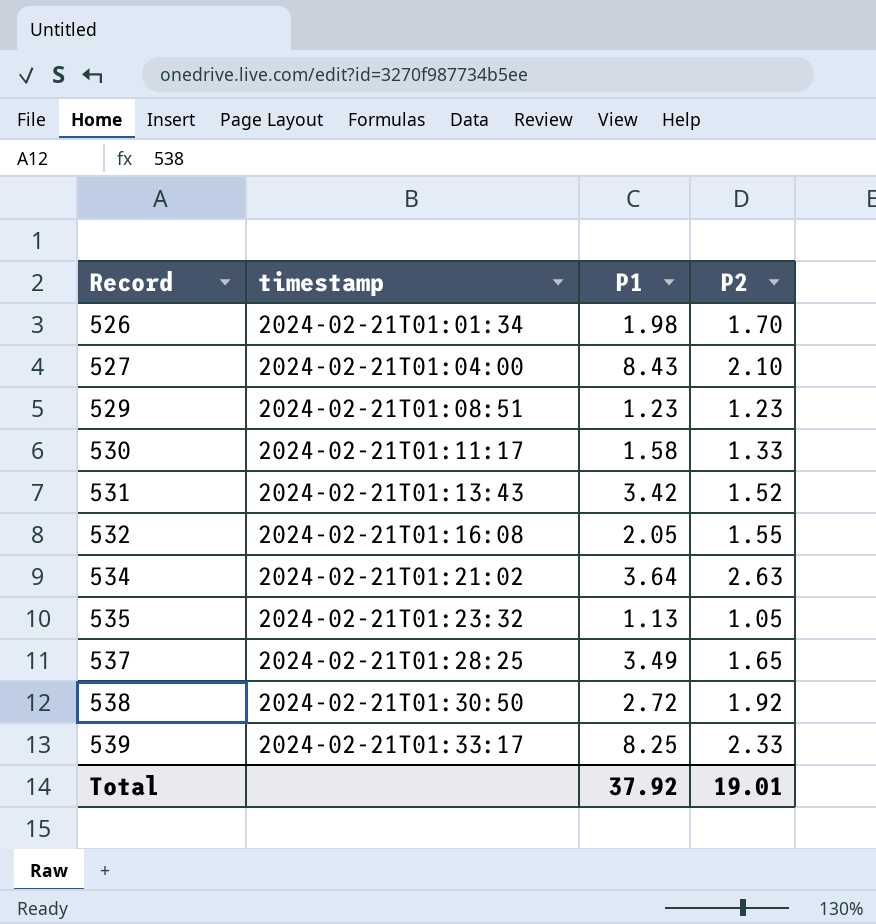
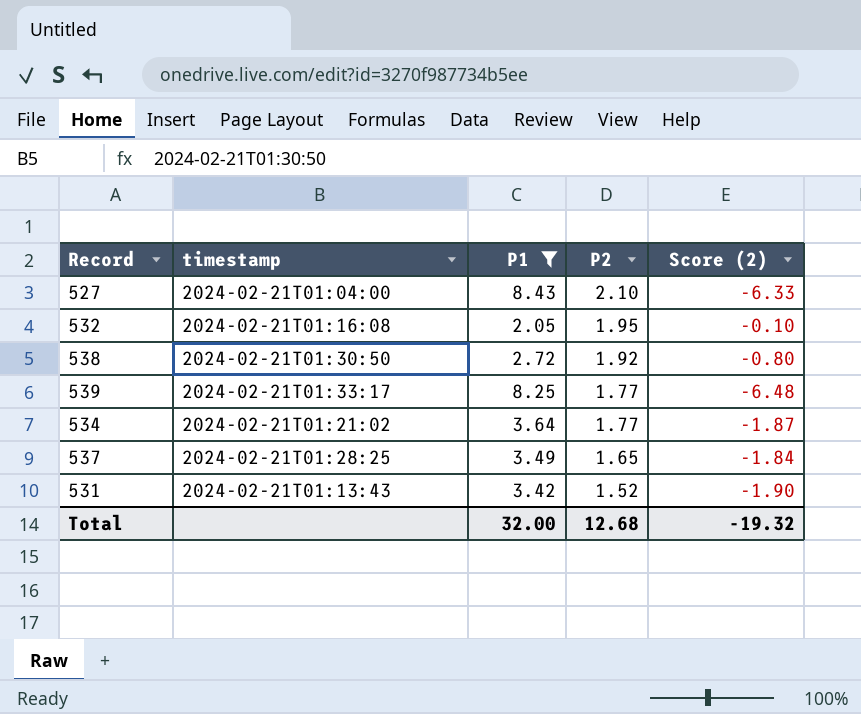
filter: none -> P1 >= 2.05
row order: Record ascending -> P2 descending
column Score (2) | formula: none -> [P2] - [P1]
532 | P2: 1.55 -> 1.95
539 | P2: 2.33 -> 1.77
534 | P2: 2.63 -> 1.77
Total | P1: 37.92 -> 32.00
Total | P2: 19.01 -> 12.68

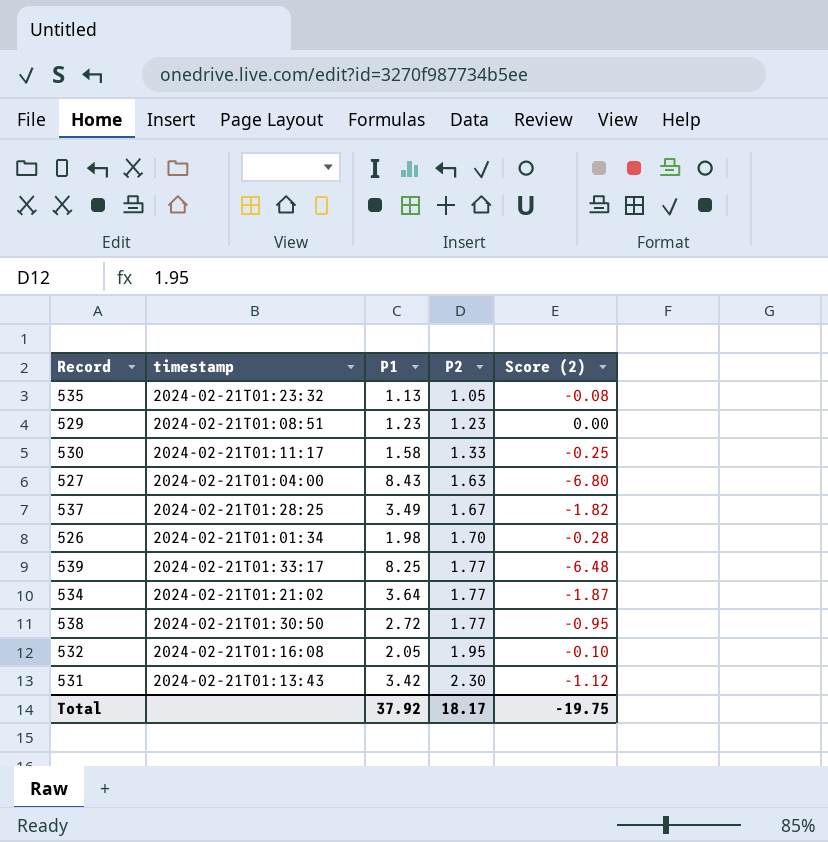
filter: P1 >= 2.05 -> none
row order: P2 descending -> P2 ascending
527 | P2: 2.10 -> 1.63
527 | Score (2): -6.33 -> -6.80
537 | P2: 1.65 -> 1.67
537 | Score (2): -1.84 -> -1.82
538 | P2: 1.92 -> 1.77
538 | Score (2): -0.80 -> -0.95
531 | P2: 1.52 -> 2.30
531 | Score (2): -1.90 -> -1.12
Total | P1: 32.00 -> 37.92
Total | P2: 12.68 -> 18.17
Total | Score (2): -19.32 -> -19.75

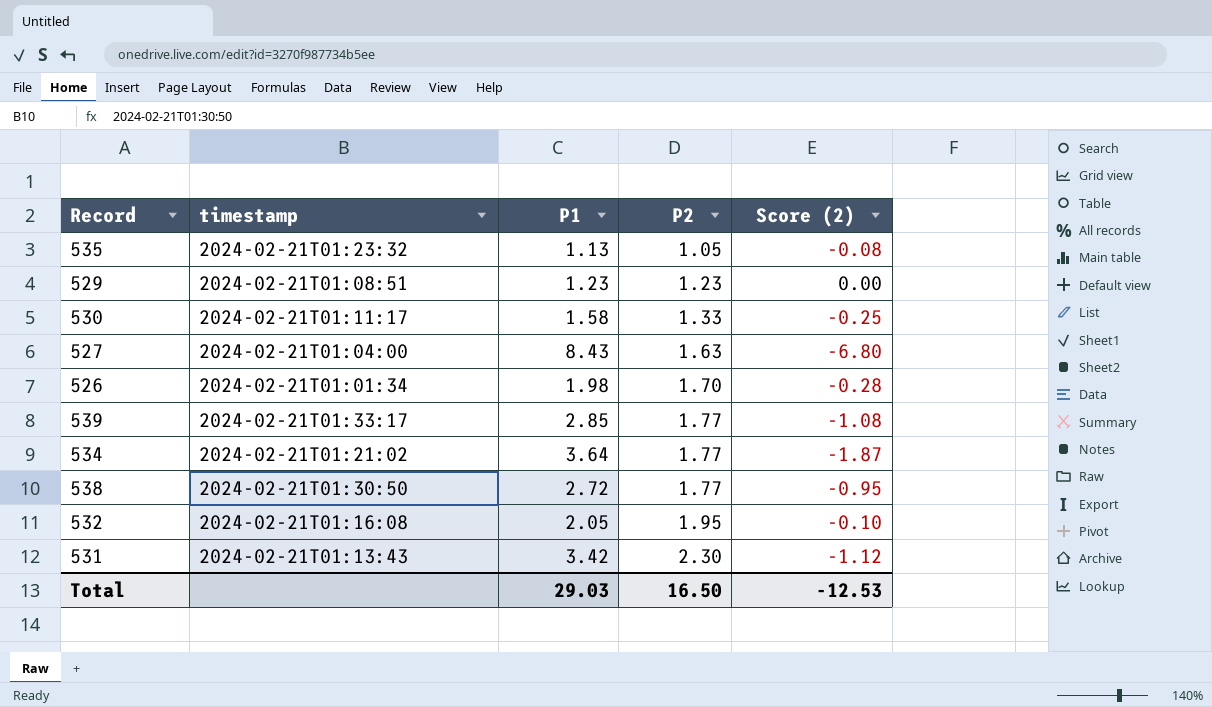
row 537: 2024-02-21T01:28:25 | 3.49 | 1.67 | -1.82 -> none
539 | P1: 8.25 -> 2.85
539 | Score (2): -6.48 -> -1.08
Total | P1: 37.92 -> 29.03
Total | P2: 18.17 -> 16.50
Total | Score (2): -19.75 -> -12.53

